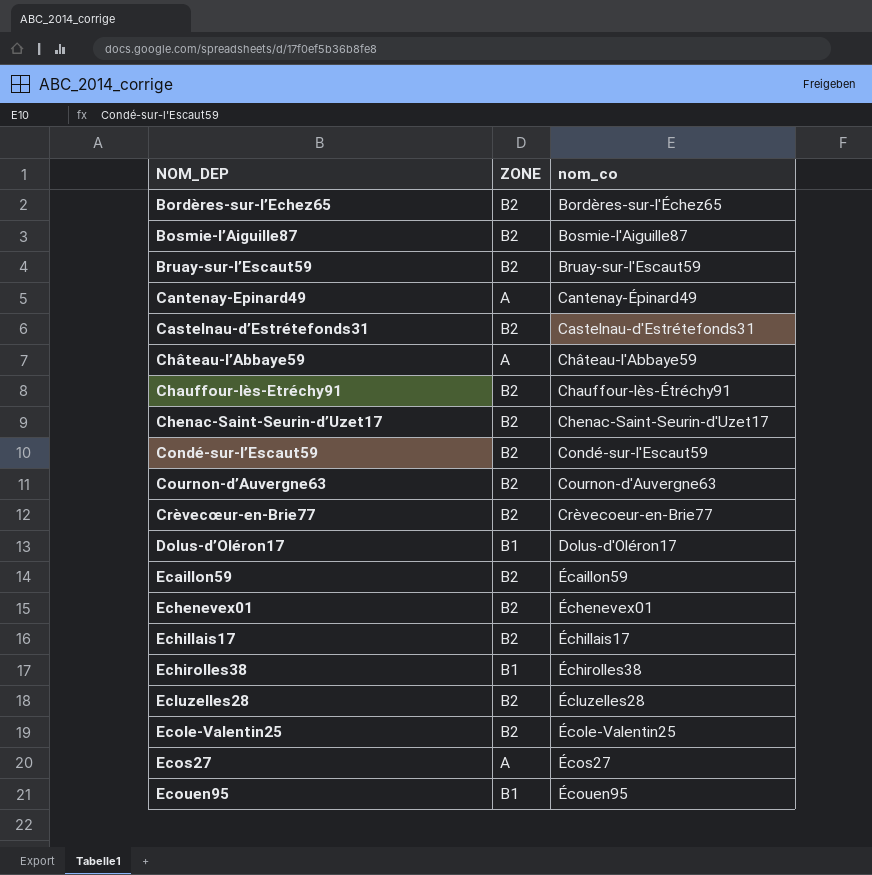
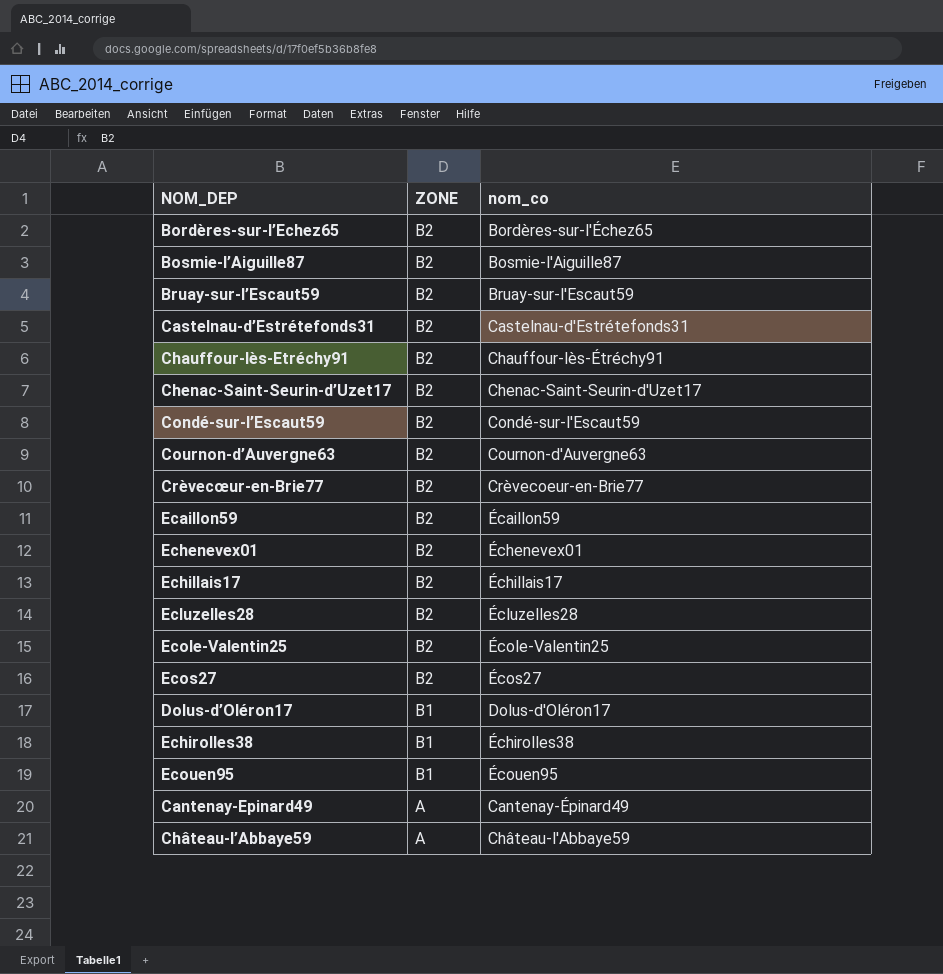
row order: NOM_DEP ascending -> ZONE descending
Ecos27 | ZONE: A -> B2

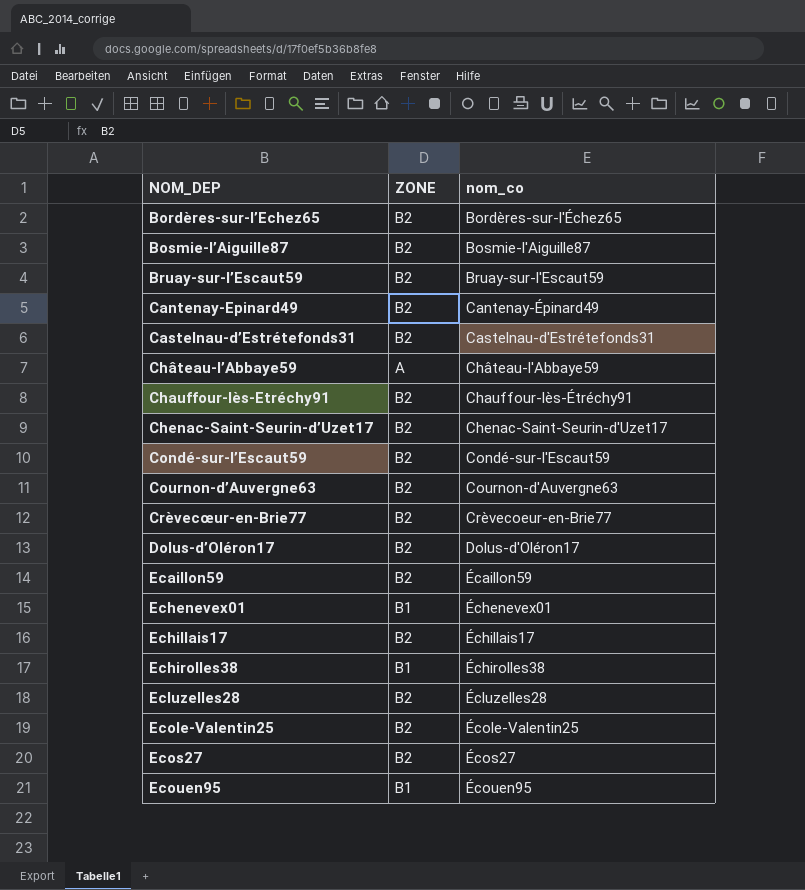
row order: ZONE descending -> NOM_DEP ascending
Cantenay-Epinard49 | ZONE: A -> B2
Dolus-d’Oléron17 | ZONE: B1 -> B2
Echenevex01 | ZONE: B2 -> B1

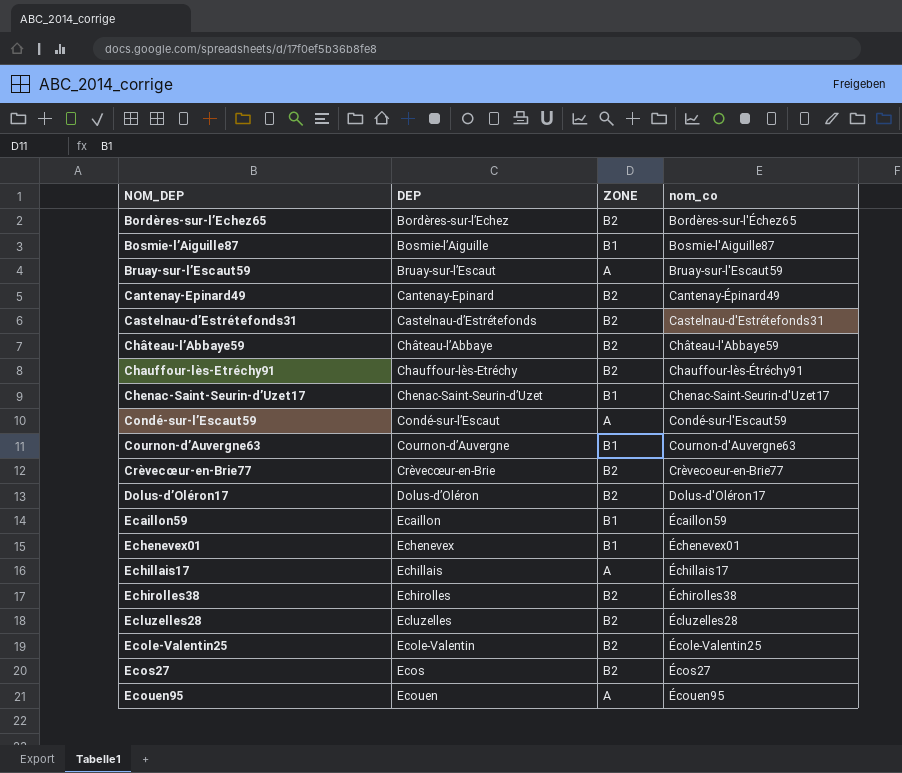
column DEP | position: none -> 2
Bosmie-l’Aiguille87 | ZONE: B2 -> B1
Bruay-sur-l’Escaut59 | ZONE: B2 -> A
Château-l’Abbaye59 | ZONE: A -> B2
Chenac-Saint-Seurin-d’Uzet17 | ZONE: B2 -> B1
Condé-sur-l’Escaut59 | ZONE: B2 -> A
Cournon-d’Auvergne63 | ZONE: B2 -> B1
Ecaillon59 | ZONE: B2 -> B1
Echillais17 | ZONE: B2 -> A
Echirolles38 | ZONE: B1 -> B2
Ecouen95 | ZONE: B1 -> A

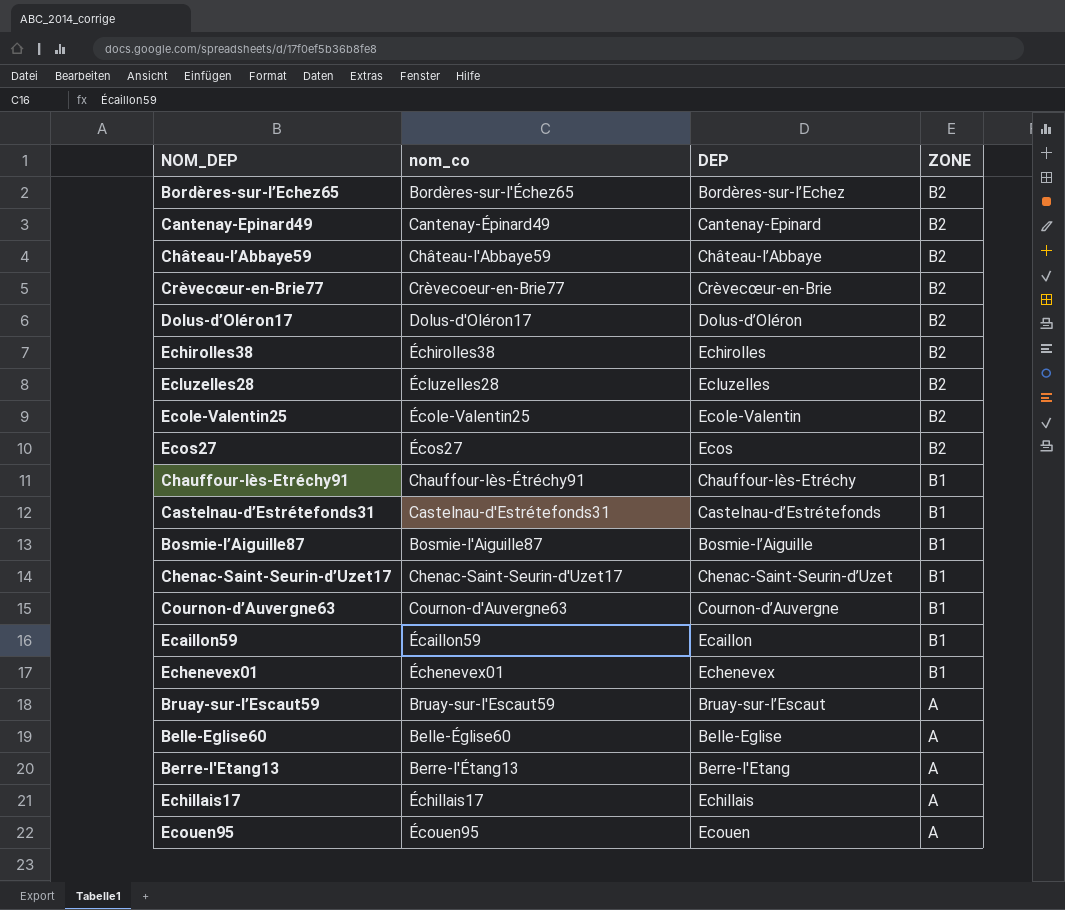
row order: NOM_DEP ascending -> ZONE descending
column nom_co | position: 4 -> 2
row Condé-sur-l’Escaut59: Condé-sur-l’Escaut | A | Condé-sur-l'Escaut59 -> none
Chauffour-lès-Etréchy91 | ZONE: B2 -> B1
Castelnau-d’Estrétefonds31 | ZONE: B2 -> B1
row Belle-Eglise60: none -> Belle-Église60 | Belle-Eglise | A
row Berre-l'Etang13: none -> Berre-l'Étang13 | Berre-l'Etang | A

